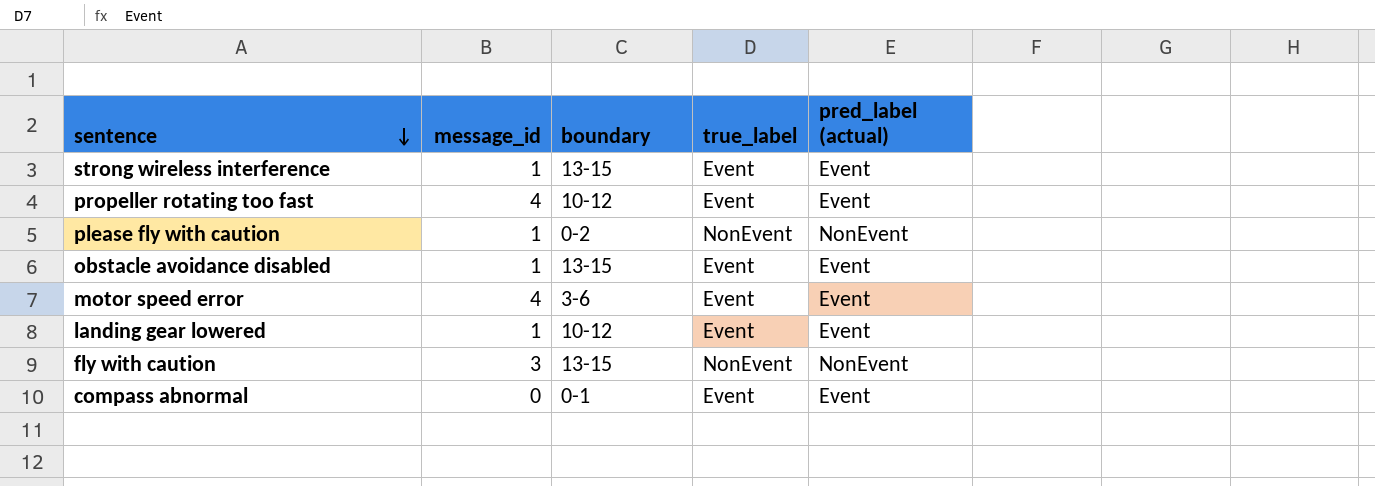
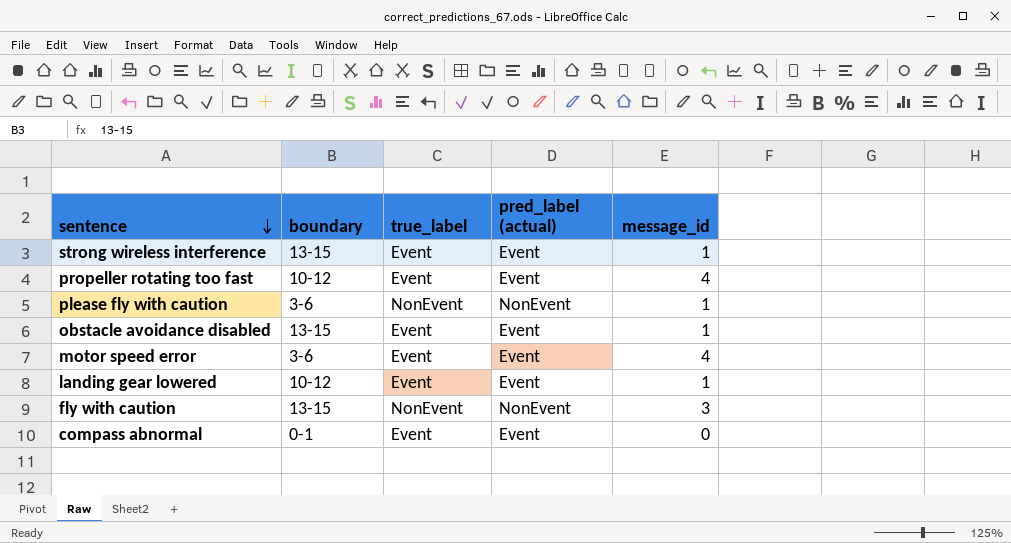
column message_id | position: 2 -> 5
please fly with caution | boundary: 0-2 -> 3-6

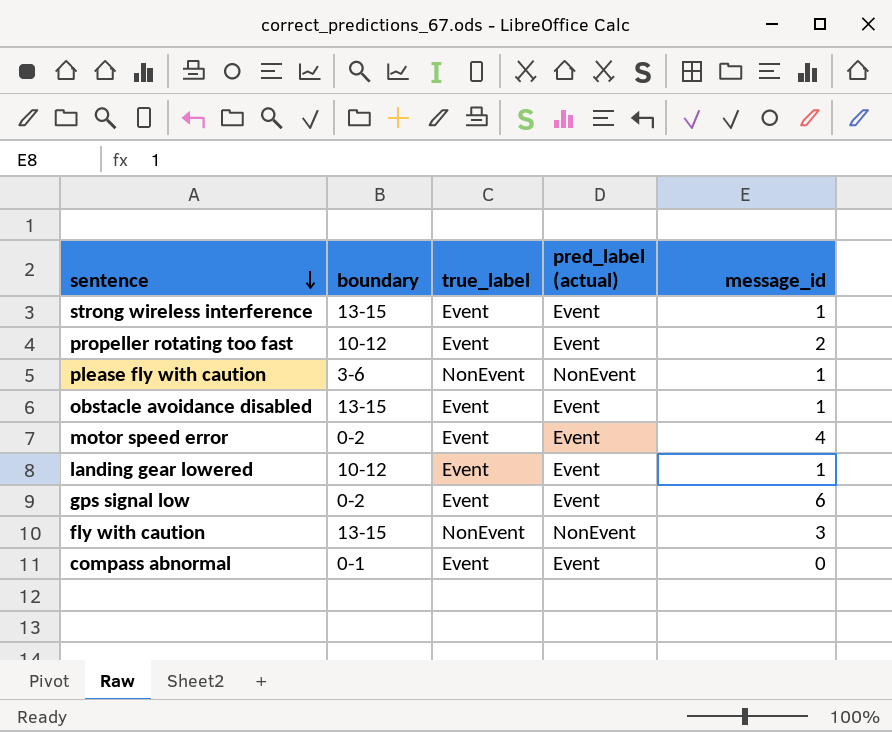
propeller rotating too fast | message_id: 4 -> 2
motor speed error | boundary: 3-6 -> 0-2
row gps signal low: none -> 0-2 | Event | Event | 6

